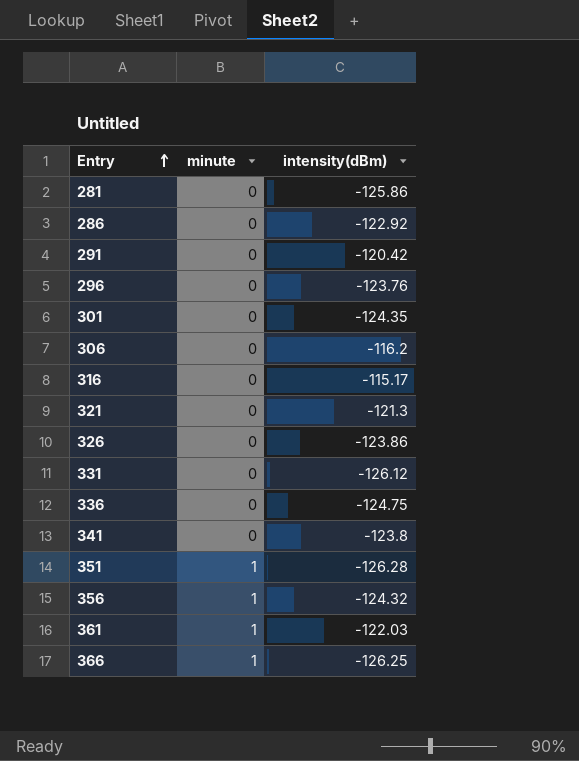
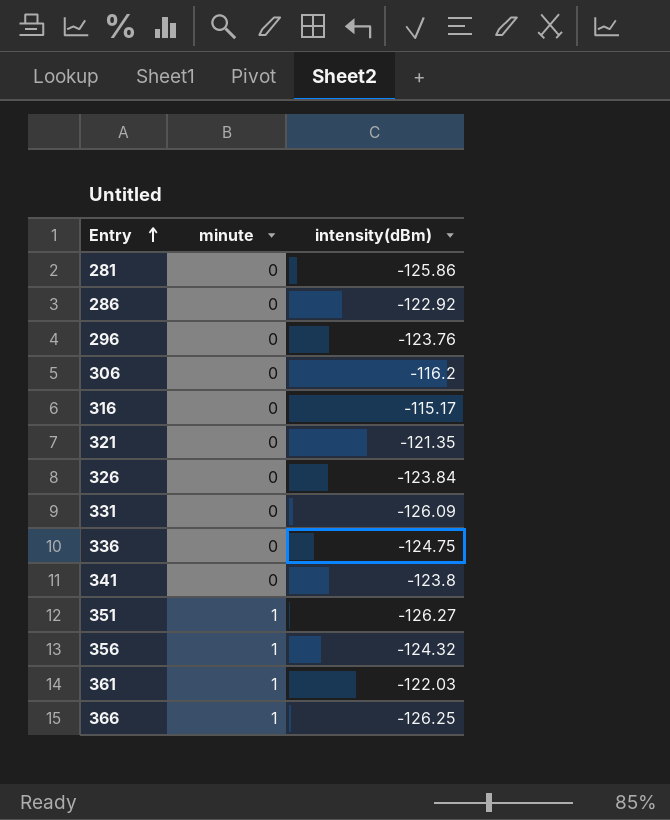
row 291: 0 | -120.42 -> none
row 301: 0 | -124.35 -> none
321 | intensity(dBm): -121.3 -> -121.35
326 | intensity(dBm): -123.86 -> -123.84
331 | intensity(dBm): -126.12 -> -126.09
351 | intensity(dBm): -126.28 -> -126.27

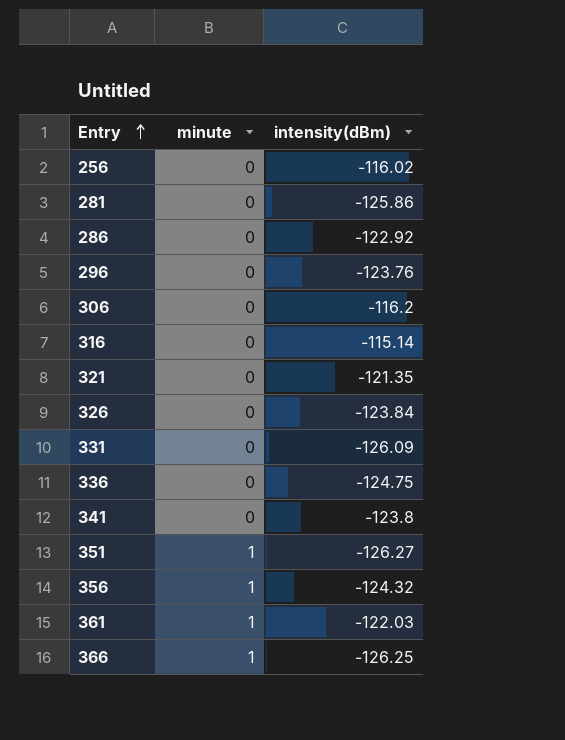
row 256: none -> 0 | -116.02
316 | intensity(dBm): -115.17 -> -115.14

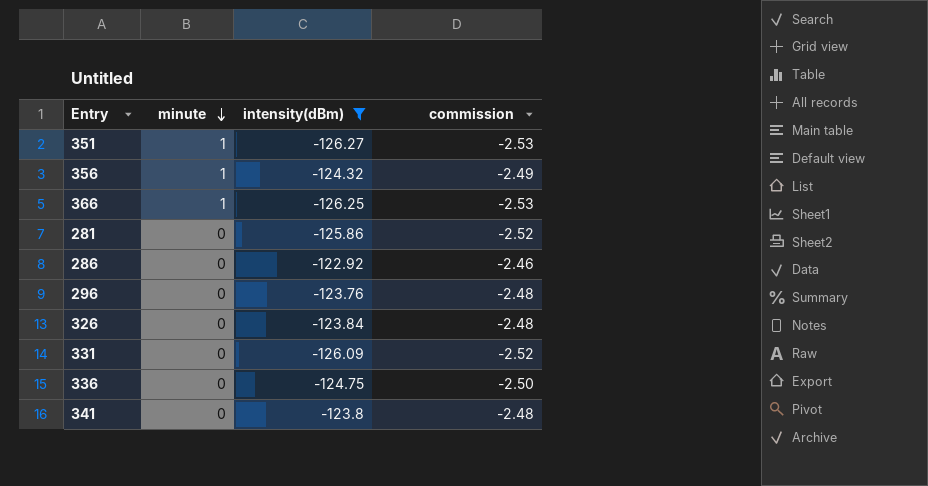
filter: none -> intensity(dBm) <= -122.92
row order: Entry ascending -> minute descending
column commission | formula: none -> [intensity(dBm)] * 0.02

